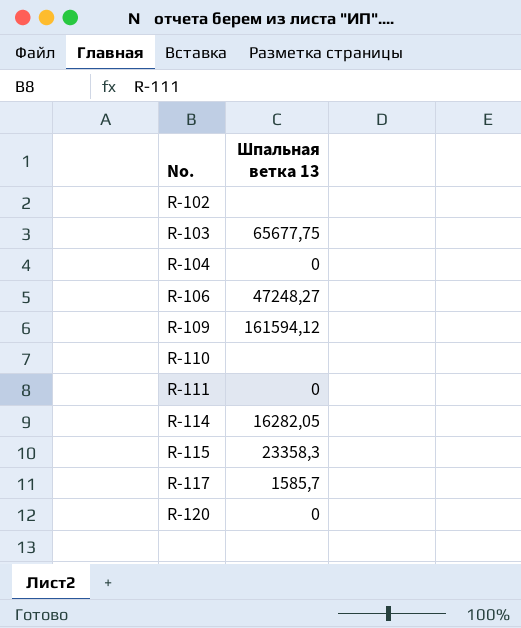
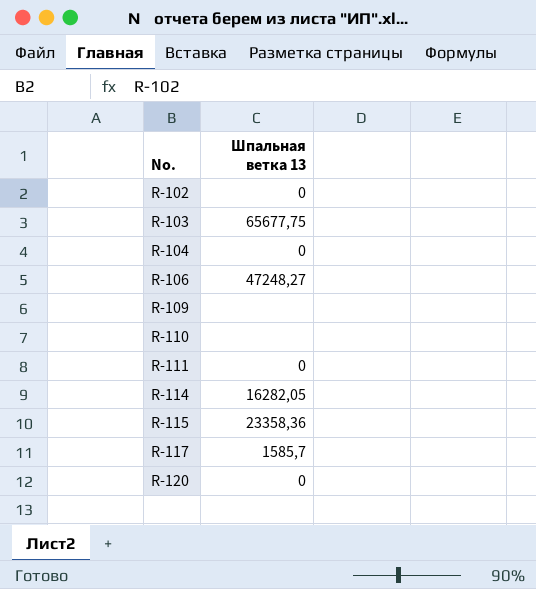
R-102 | Шпальная ветка 13: none -> 0
R-109 | Шпальная ветка 13: 161594,12 -> none
R-115 | Шпальная ветка 13: 23358,3 -> 23358,36

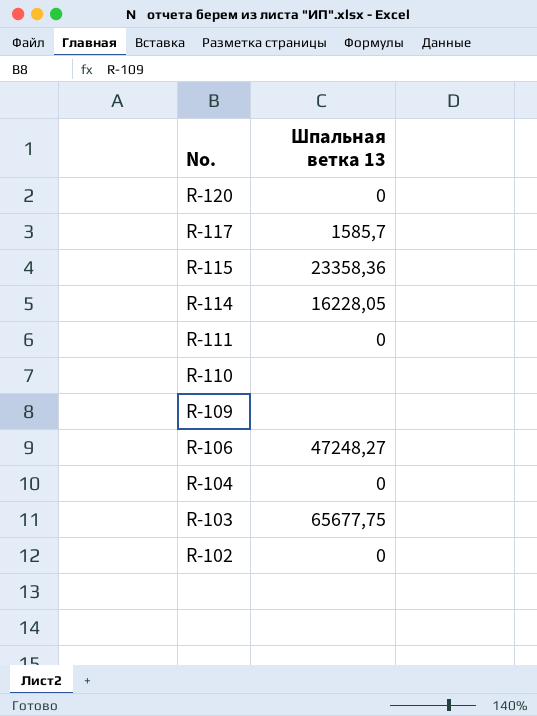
row order: No. ascending -> No. descending
R-114 | Шпальная ветка 13: 16282,05 -> 16228,05

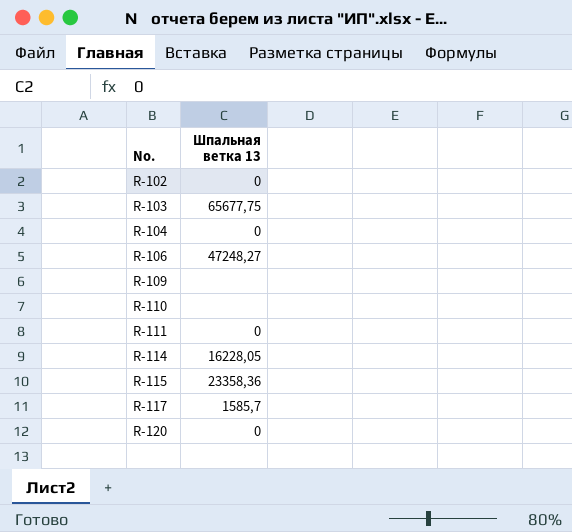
row order: No. descending -> No. ascending

